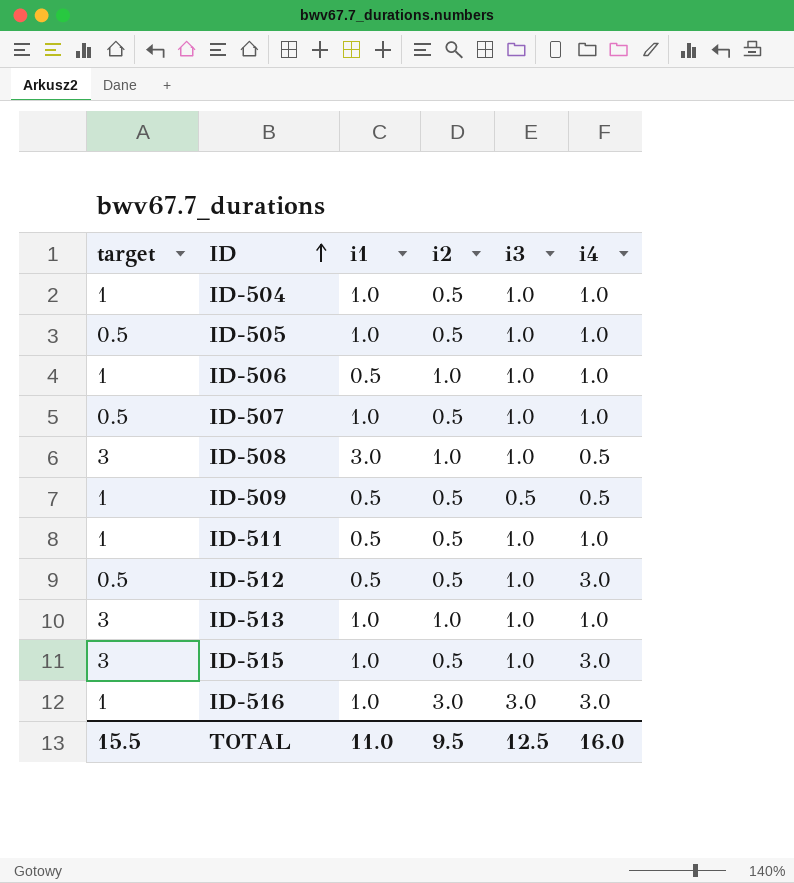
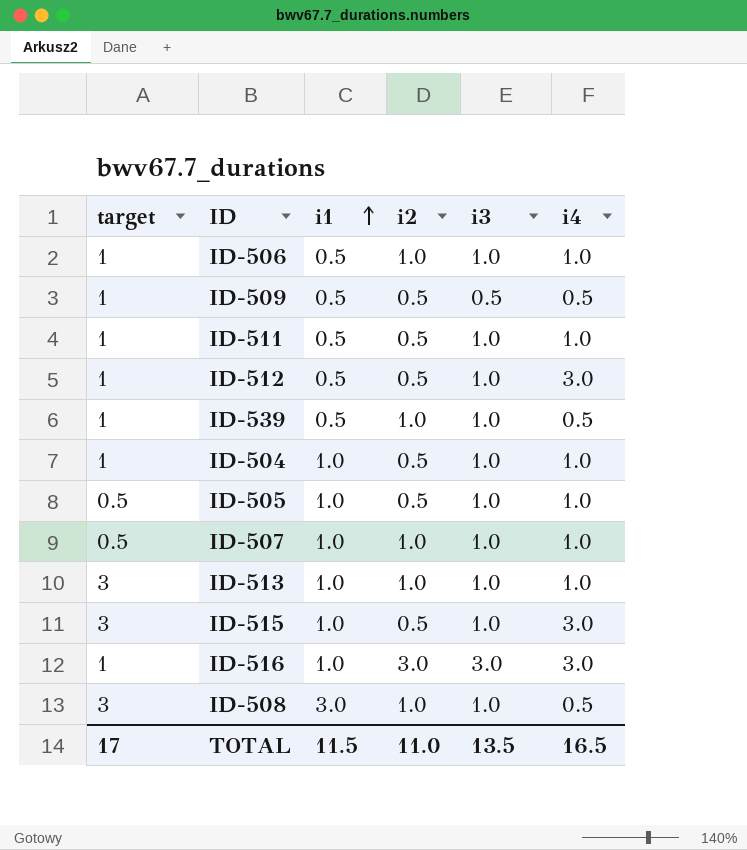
row order: ID ascending -> i1 ascending
ID-512 | target: 0.5 -> 1
row ID-539: none -> 1 | 0.5 | 1.0 | 1.0 | 0.5
ID-507 | i2: 0.5 -> 1.0
TOTAL | target: 15.5 -> 17
TOTAL | i1: 11.0 -> 11.5
TOTAL | i2: 9.5 -> 11.0
TOTAL | i3: 12.5 -> 13.5
TOTAL | i4: 16.0 -> 16.5

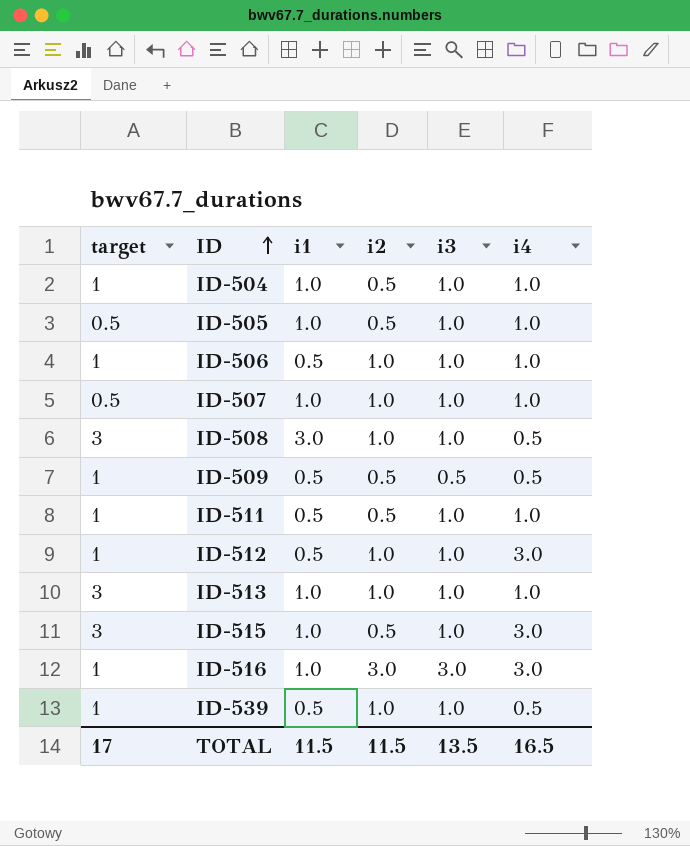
row order: i1 ascending -> ID ascending
ID-512 | i2: 0.5 -> 1.0
TOTAL | i2: 11.0 -> 11.5

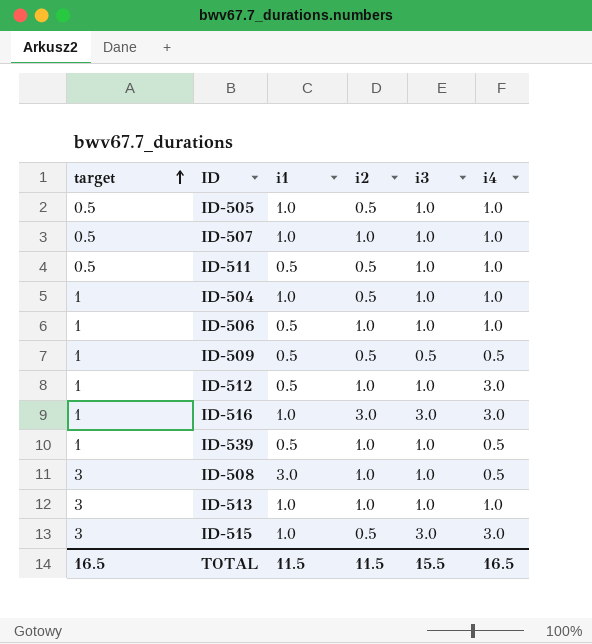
row order: ID ascending -> target ascending
ID-511 | target: 1 -> 0.5
ID-515 | i3: 1.0 -> 3.0
TOTAL | target: 17 -> 16.5
TOTAL | i3: 13.5 -> 15.5

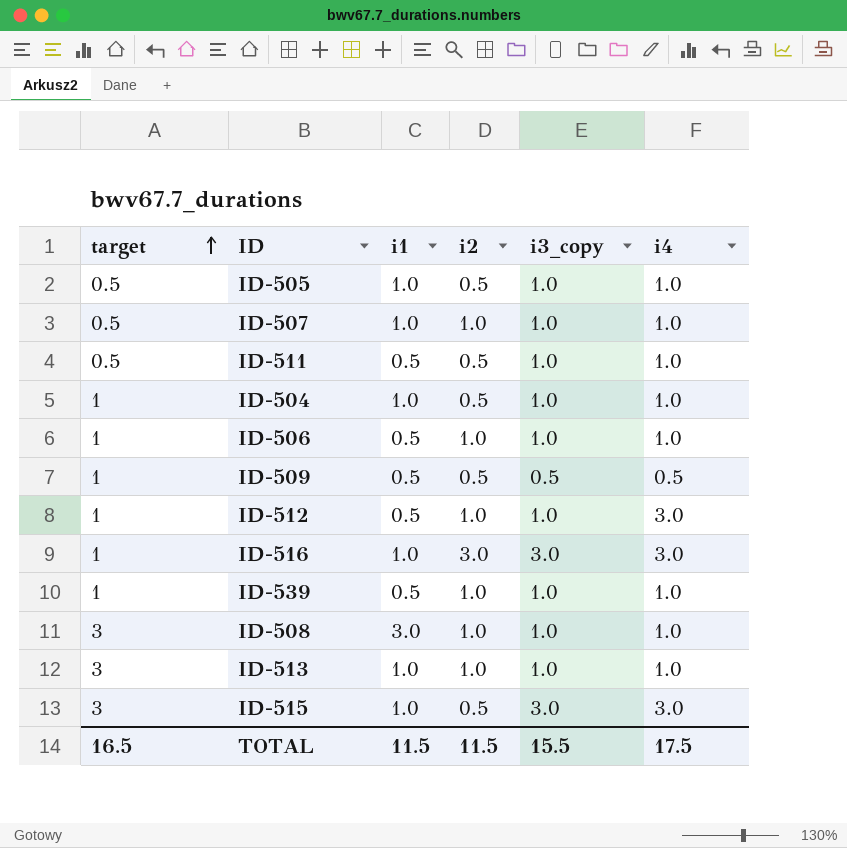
column name: i3 -> i3_copy
ID-539 | i4: 0.5 -> 1.0
ID-508 | i4: 0.5 -> 1.0
TOTAL | i4: 16.5 -> 17.5

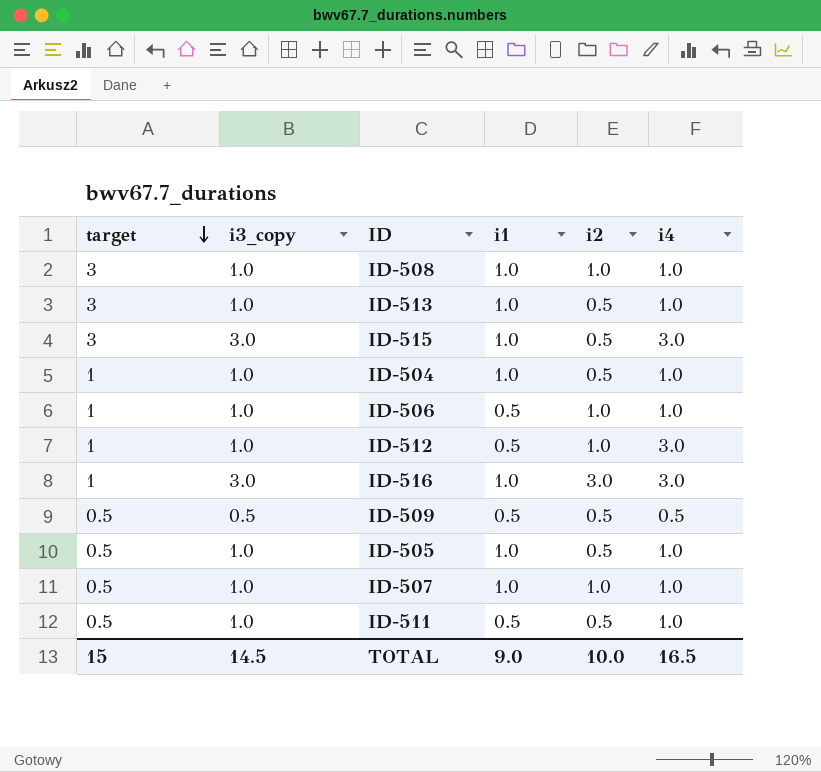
row order: target ascending -> target descending
column i3_copy | position: 5 -> 2
row ID-539: 1 | 0.5 | 1.0 | 1.0 | 1.0 -> none
ID-508 | i1: 3.0 -> 1.0
ID-513 | i2: 1.0 -> 0.5
ID-509 | target: 1 -> 0.5
TOTAL | target: 16.5 -> 15
TOTAL | i3_copy: 15.5 -> 14.5
TOTAL | i1: 11.5 -> 9.0
TOTAL | i2: 11.5 -> 10.0
TOTAL | i4: 17.5 -> 16.5

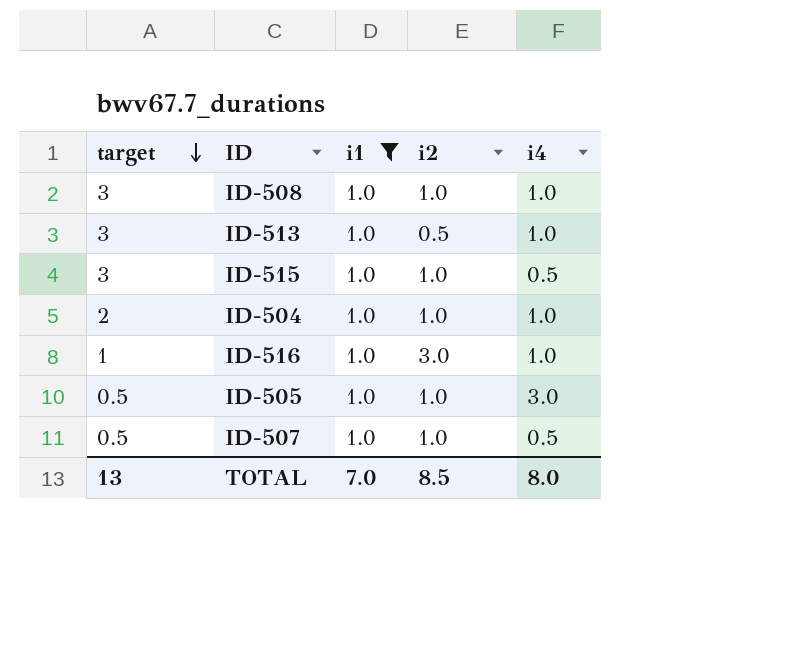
filter: none -> i1 = 1.0
column i3_copy | position: 2 -> none
ID-515 | i2: 0.5 -> 1.0
ID-515 | i4: 3.0 -> 0.5
ID-504 | target: 1 -> 2
ID-504 | i2: 0.5 -> 1.0
ID-516 | i4: 3.0 -> 1.0
ID-505 | i2: 0.5 -> 1.0
ID-505 | i4: 1.0 -> 3.0
ID-507 | i4: 1.0 -> 0.5
TOTAL | target: 15 -> 13
TOTAL | i1: 9.0 -> 7.0
TOTAL | i2: 10.0 -> 8.5
TOTAL | i4: 16.5 -> 8.0

